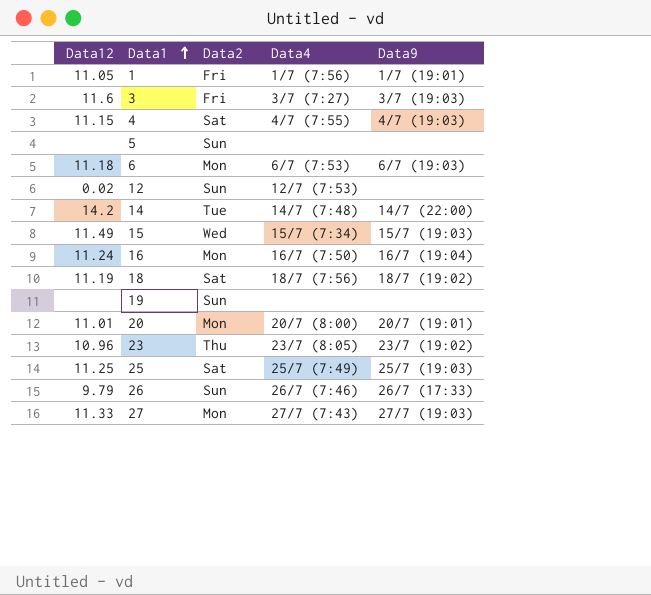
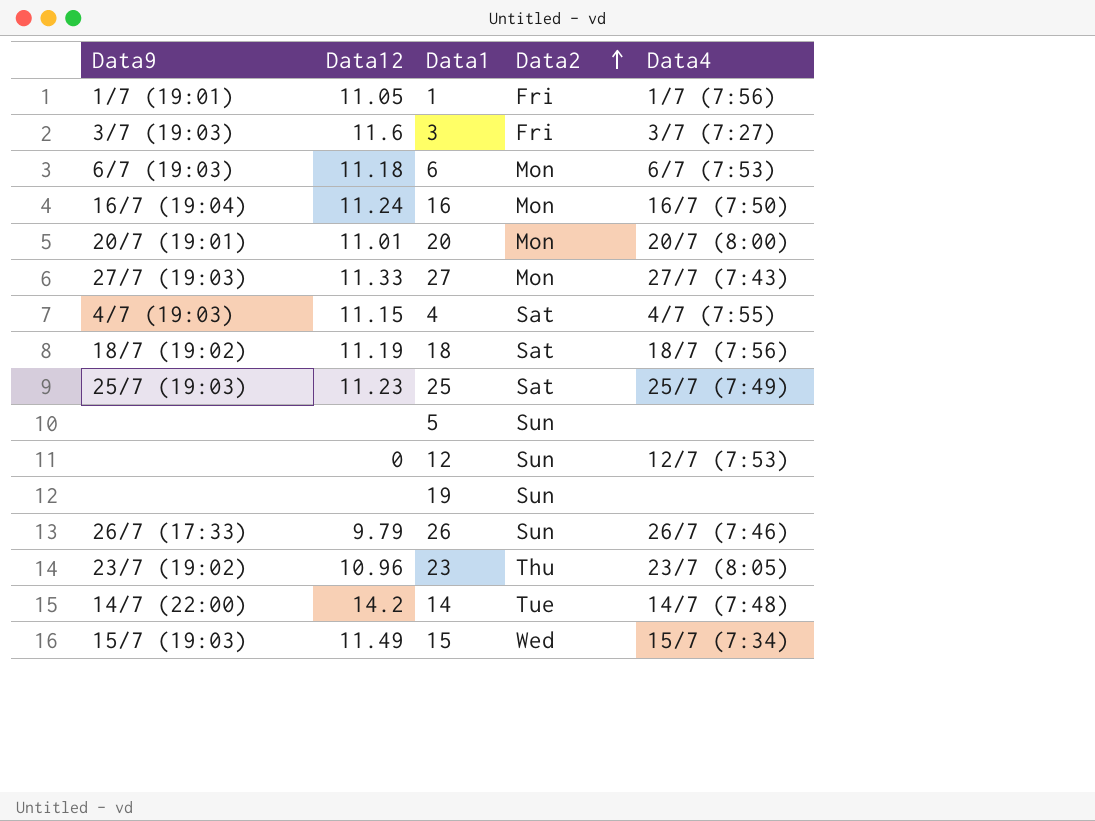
row order: Data1 ascending -> Data2 ascending
column Data9 | position: 5 -> 1
25 | Data12: 11.25 -> 11.23
12 | Data12: 0.02 -> 0

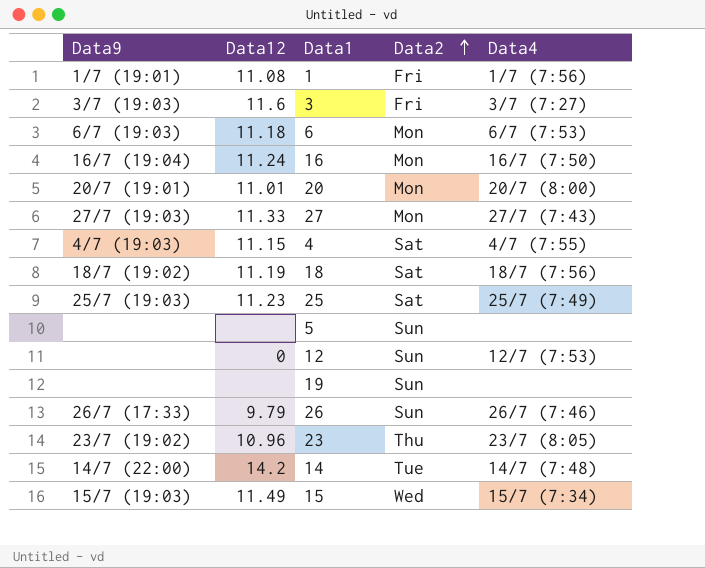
1 | Data12: 11.05 -> 11.08

